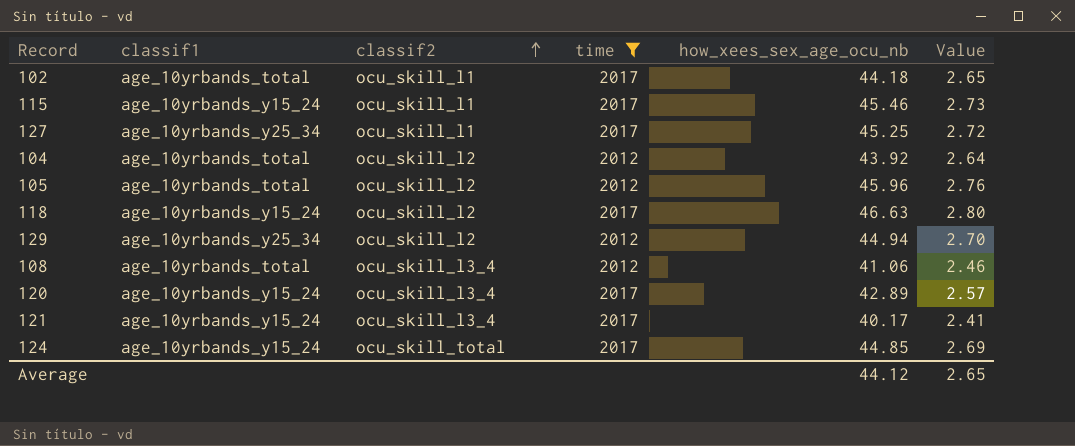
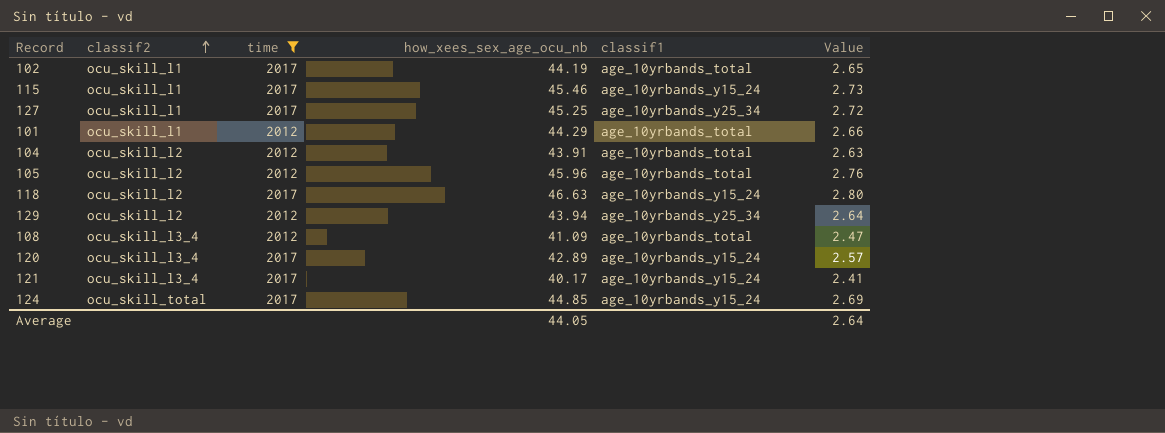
column classif1 | position: 2 -> 5
102 | how_xees_sex_age_ocu_nb: 44.18 -> 44.19
row 101: none -> ocu_skill_l1 | 2012 | 44.29 | age_10yrbands_total | 2.66
104 | how_xees_sex_age_ocu_nb: 43.92 -> 43.91
104 | Value: 2.64 -> 2.63
129 | how_xees_sex_age_ocu_nb: 44.94 -> 43.94
129 | Value: 2.70 -> 2.64
108 | how_xees_sex_age_ocu_nb: 41.06 -> 41.09
108 | Value: 2.46 -> 2.47
Average | how_xees_sex_age_ocu_nb: 44.12 -> 44.05
Average | Value: 2.65 -> 2.64

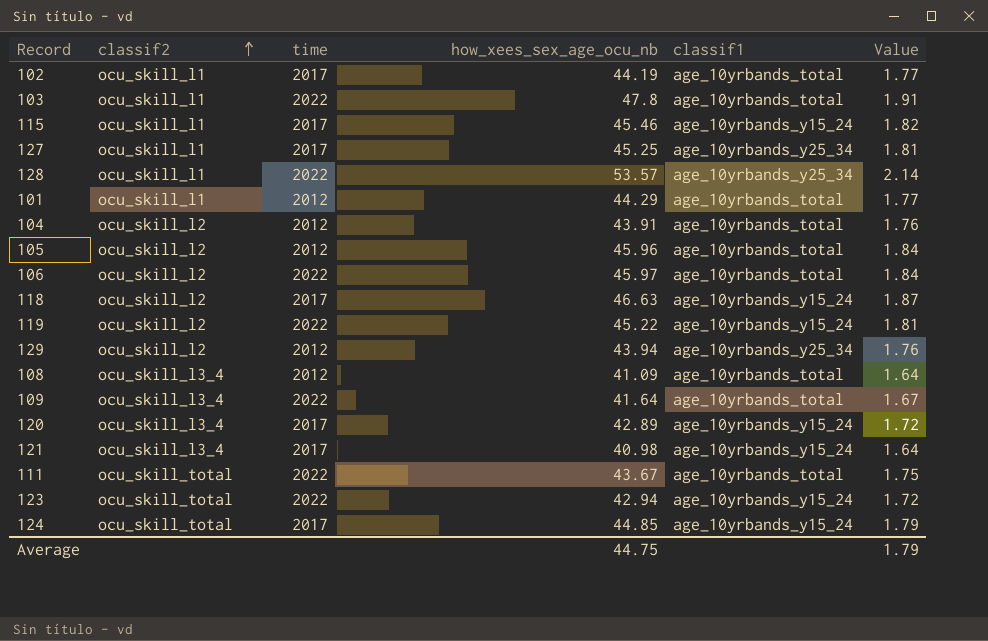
filter: time != 2022 -> none
column Value | formula: [how_xees_sex_age_ocu_nb] * 0.06 -> [how_xees_sex_age_ocu_nb] * 0.04
121 | how_xees_sex_age_ocu_nb: 40.17 -> 40.98
Average | how_xees_sex_age_ocu_nb: 44.05 -> 44.75
Average | Value: 2.64 -> 1.79

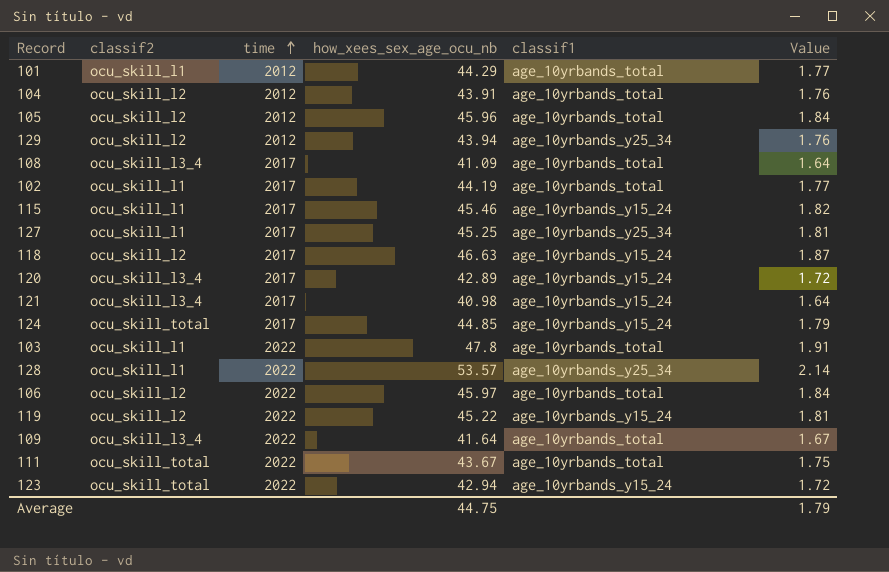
row order: classif2 ascending -> time ascending
108 | time: 2012 -> 2017

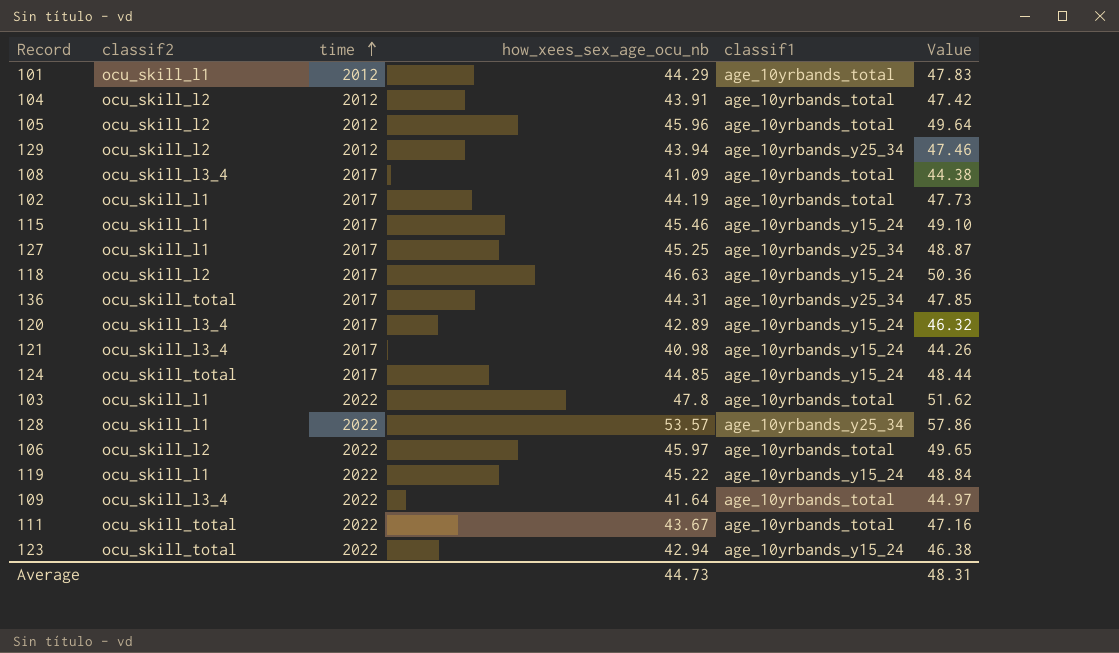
column Value | formula: [how_xees_sex_age_ocu_nb] * 0.04 -> [how_xees_sex_age_ocu_nb] * 1.08
row 136: none -> ocu_skill_total | 2017 | 44.31 | age_10yrbands_y25_34 | 47.85
119 | classif2: ocu_skill_l2 -> ocu_skill_l1
Average | how_xees_sex_age_ocu_nb: 44.75 -> 44.73
Average | Value: 1.79 -> 48.31

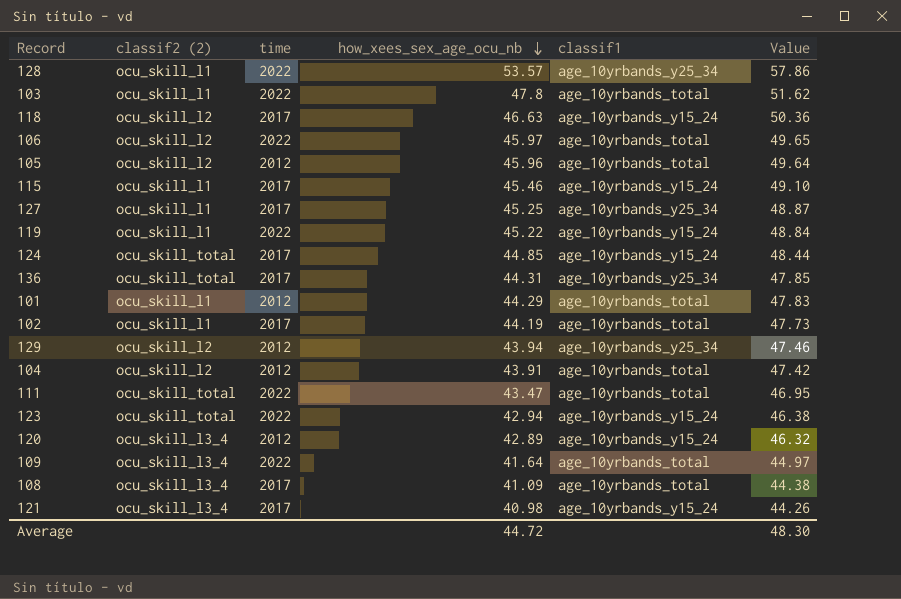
row order: time ascending -> how_xees_sex_age_ocu_nb descending
column name: classif2 -> classif2 (2)
111 | how_xees_sex_age_ocu_nb: 43.67 -> 43.47
111 | Value: 47.16 -> 46.95
120 | time: 2017 -> 2012
Average | how_xees_sex_age_ocu_nb: 44.73 -> 44.72
Average | Value: 48.31 -> 48.30

